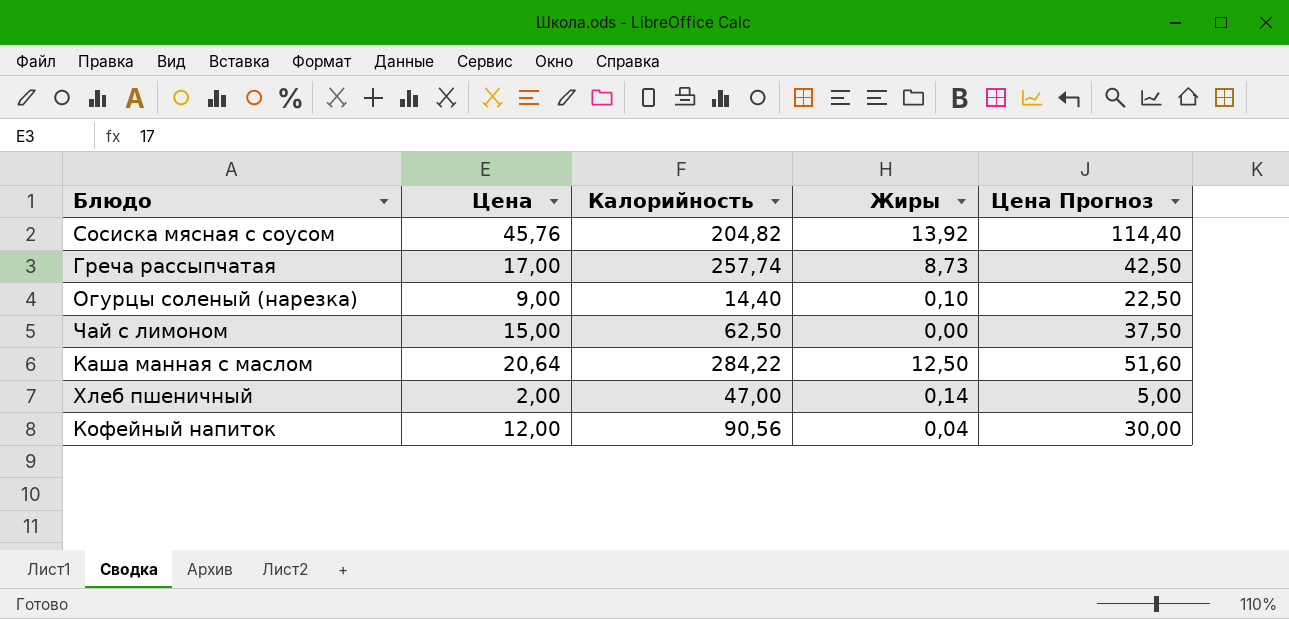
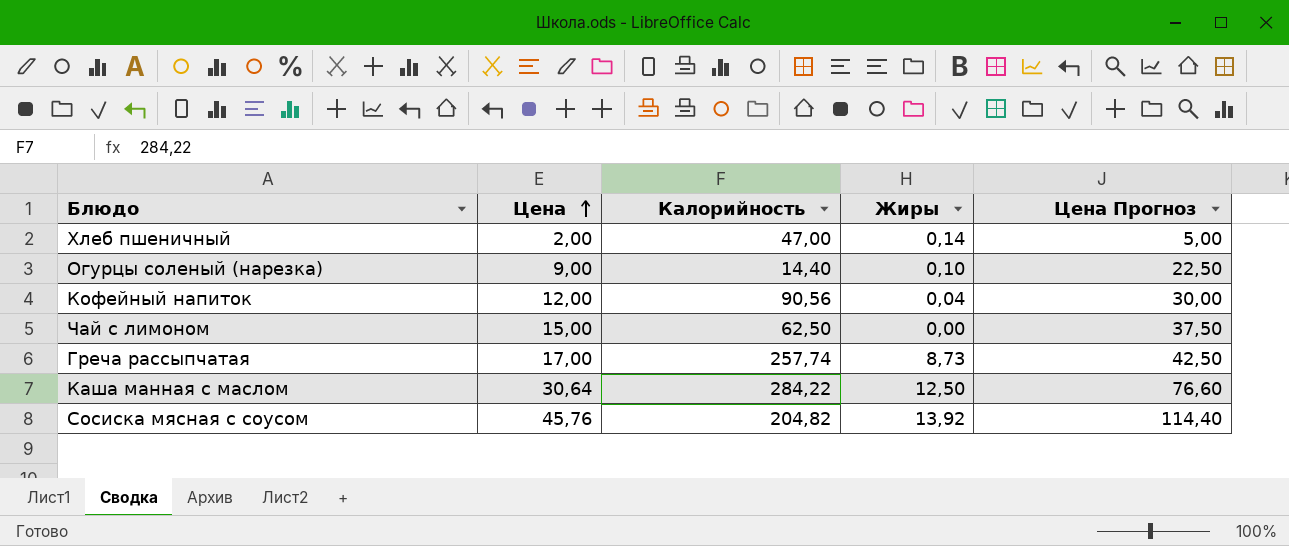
row order: none -> Цена ascending
Каша манная с маслом | Цена: 20,64 -> 30,64
Каша манная с маслом | Цена Прогноз: 51,60 -> 76,60

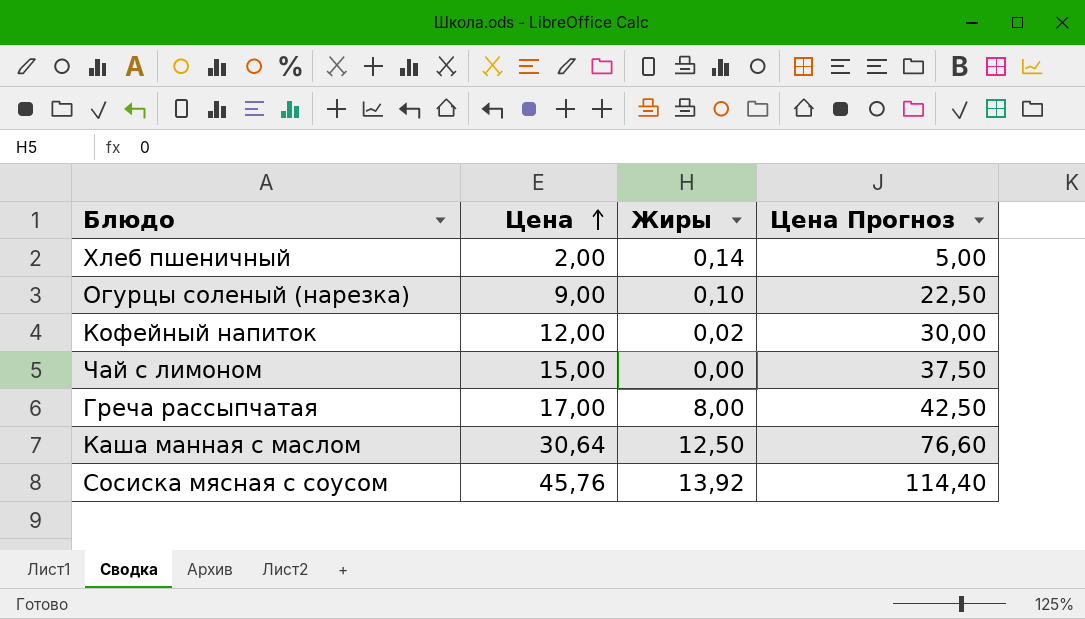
column Калорийность | position: 3 -> none
Кофейный напиток | Жиры: 0,04 -> 0,02
Греча рассыпчатая | Жиры: 8,73 -> 8,00

